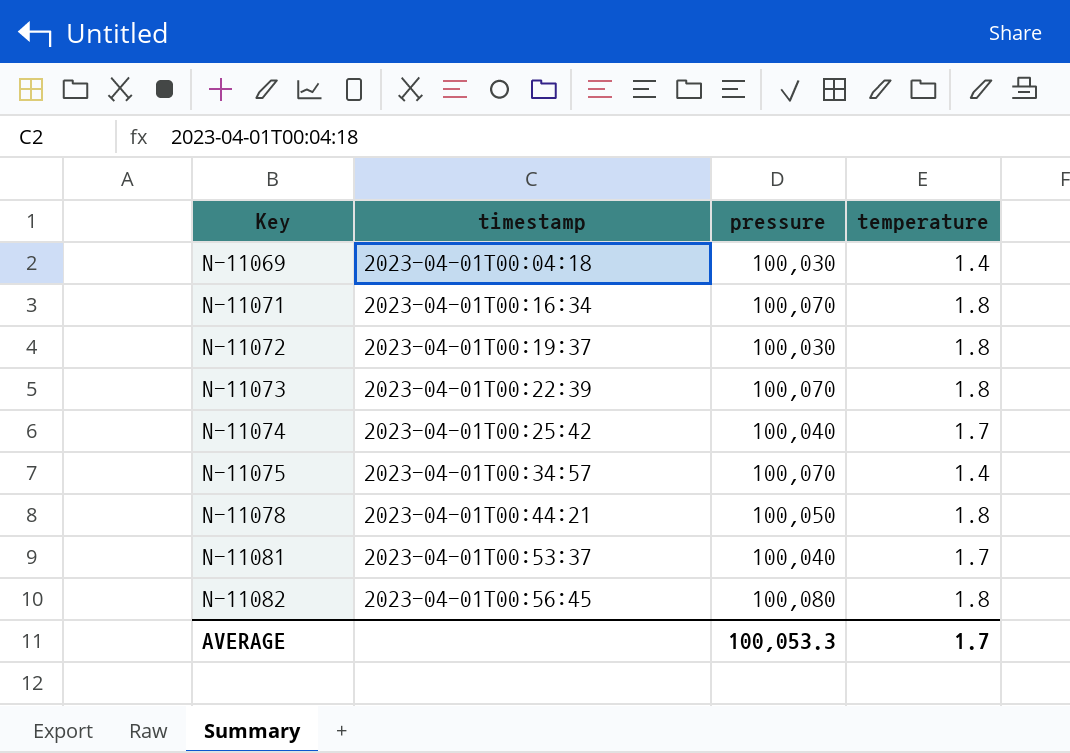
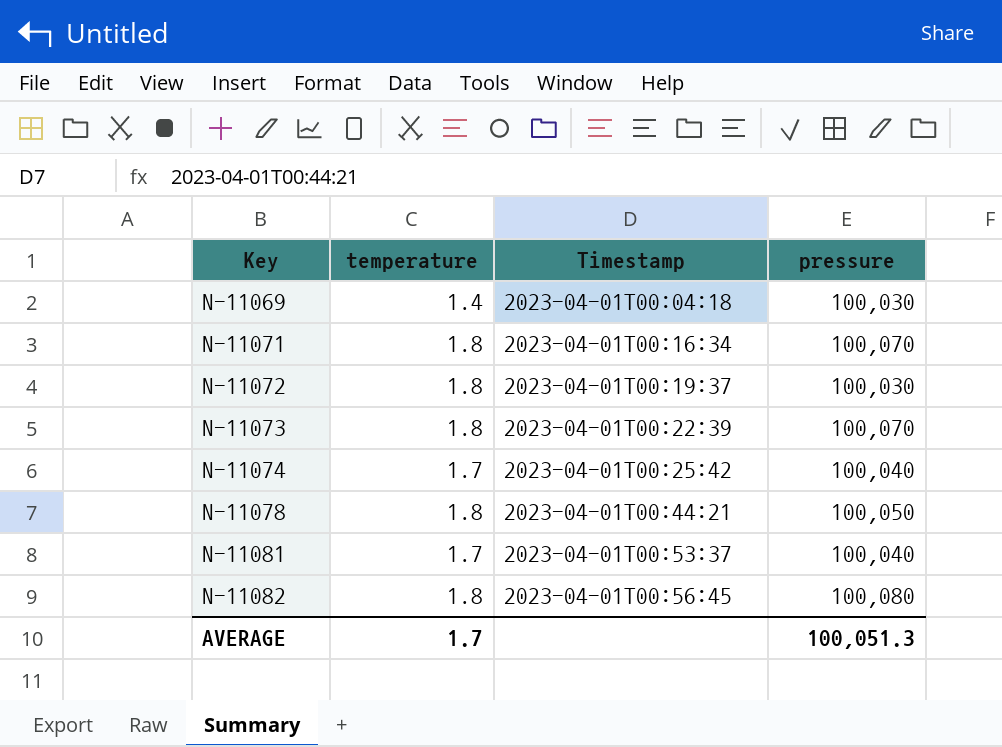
column temperature | position: 4 -> 2
column name: timestamp -> Timestamp
row N-11075: 2023-04-01T00:34:57 | 100,070 | 1.4 -> none
AVERAGE | pressure: 100,053.3 -> 100,051.3

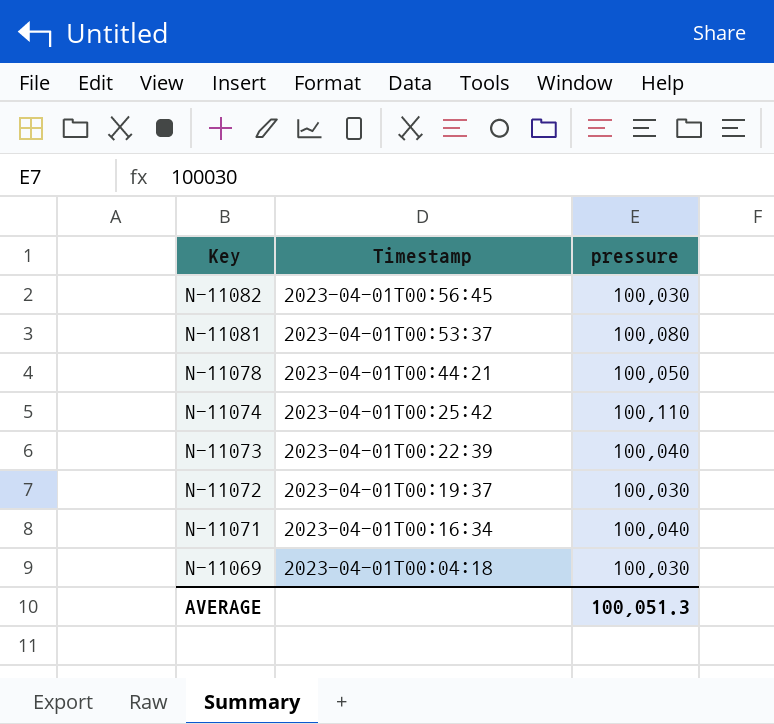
row order: Key ascending -> Key descending
column temperature | position: 2 -> none
N-11082 | pressure: 100,080 -> 100,030
N-11081 | pressure: 100,040 -> 100,080
N-11074 | pressure: 100,040 -> 100,110
N-11073 | pressure: 100,070 -> 100,040
N-11071 | pressure: 100,070 -> 100,040

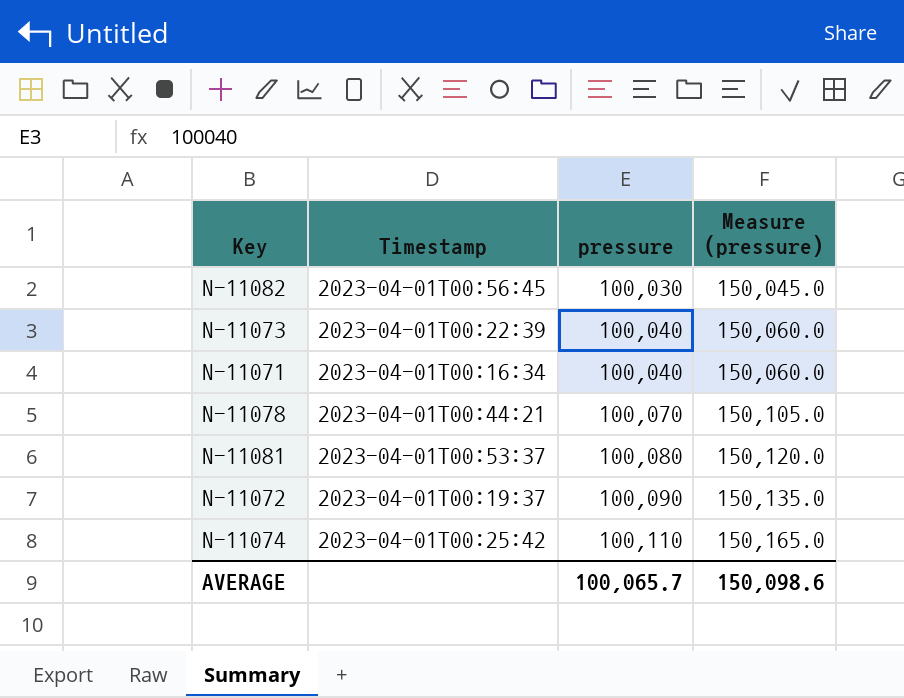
row order: Key descending -> pressure ascending
column Measure (pressure) | formula: none -> [pressure] * 1.5
row N-11069: 2023-04-01T00:04:18 | 100,030 -> none
N-11078 | pressure: 100,050 -> 100,070
N-11072 | pressure: 100,030 -> 100,090
AVERAGE | pressure: 100,051.3 -> 100,065.7

